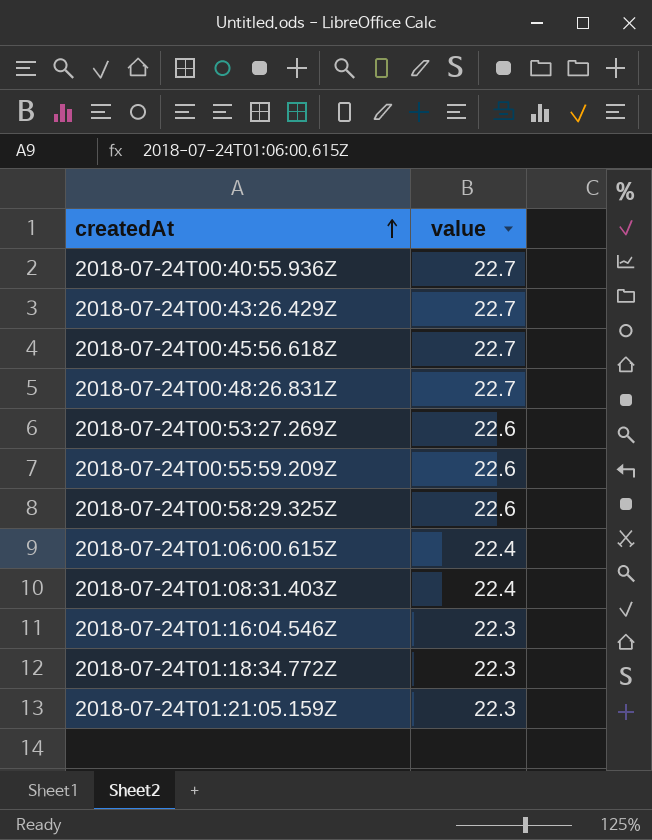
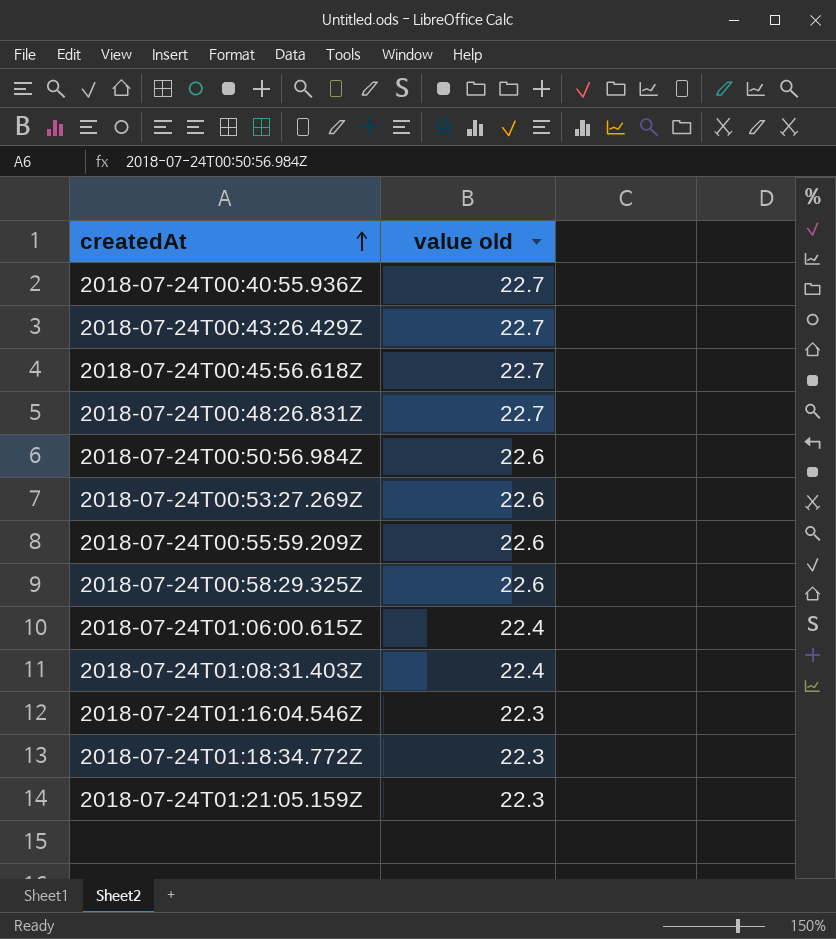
column name: value -> value old
row 2018-07-24T00:50:56.984Z: none -> 22.6

